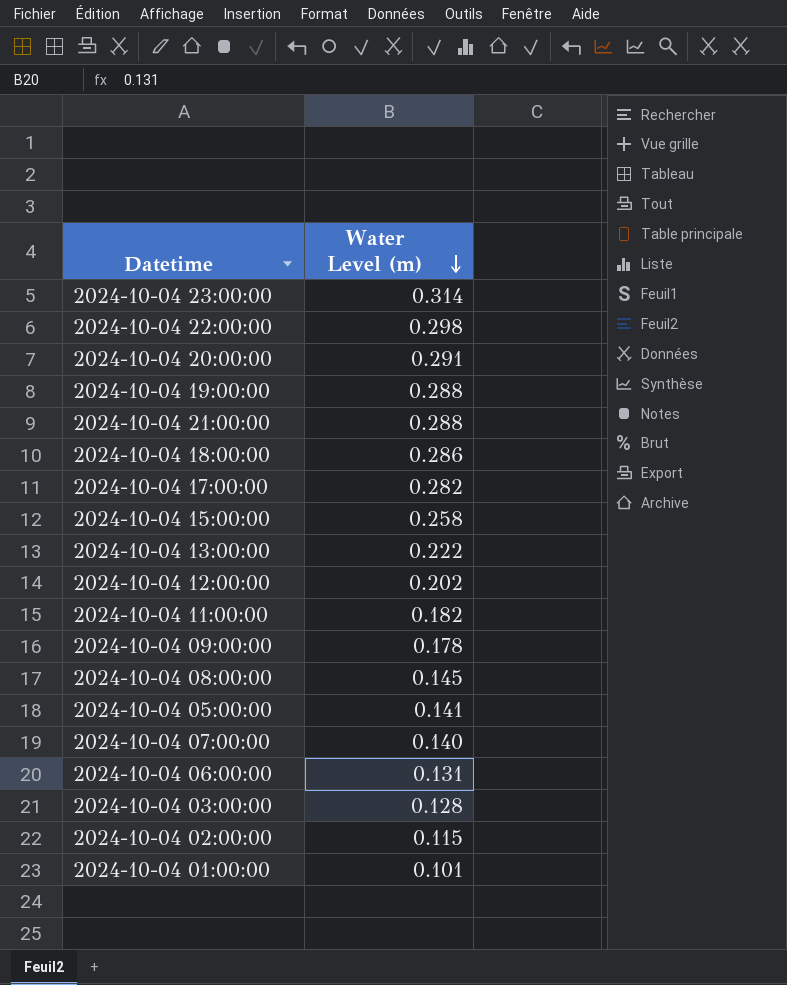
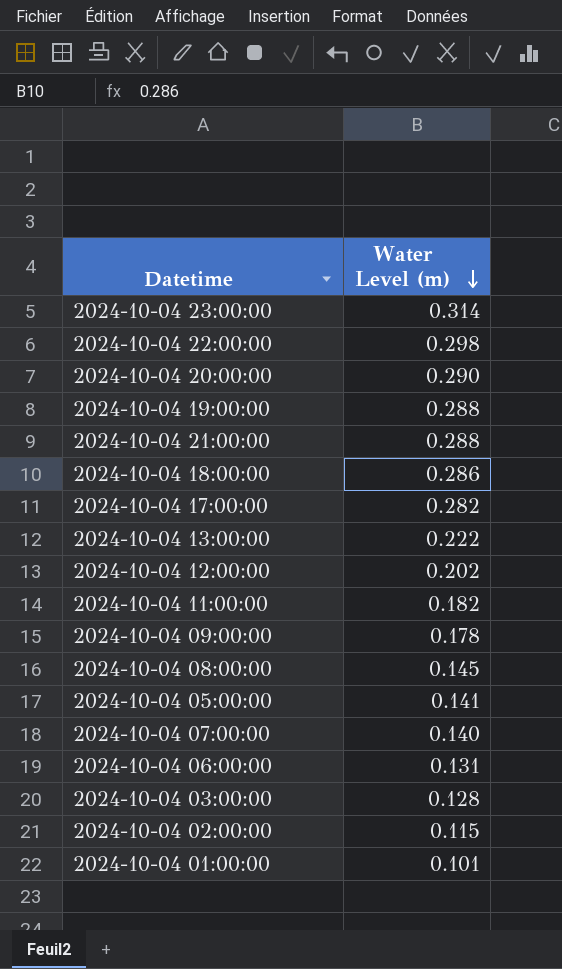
row 2024-10-04 15:00:00: 0.258 -> none
2024-10-04 20:00:00 | Water Level (m): 0.291 -> 0.290

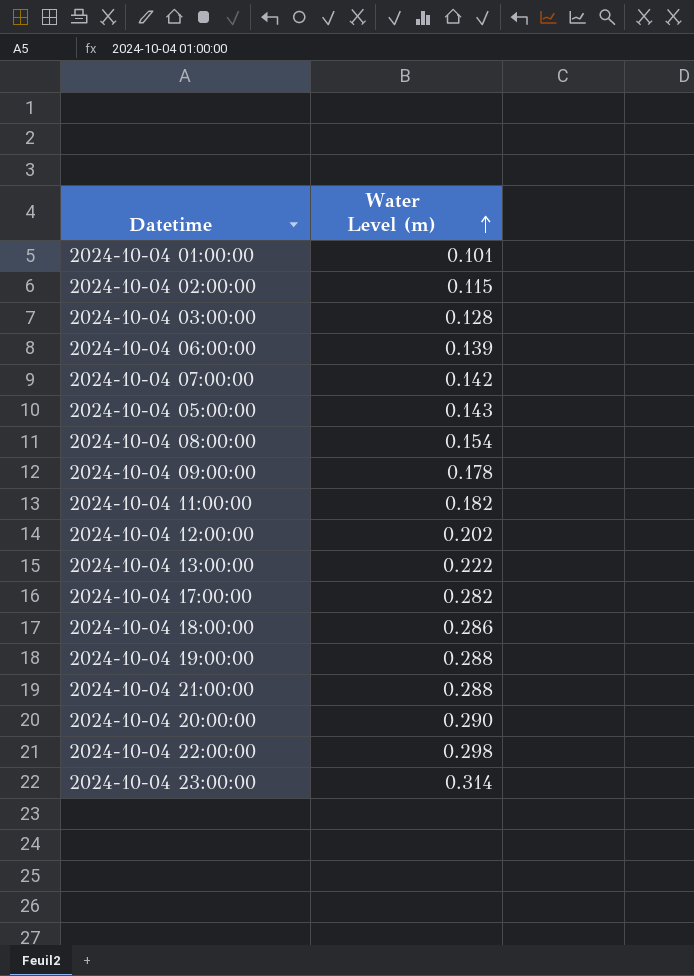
row order: Water Level (m) descending -> Water Level (m) ascending
2024-10-04 06:00:00 | Water Level (m): 0.131 -> 0.139
2024-10-04 07:00:00 | Water Level (m): 0.140 -> 0.142
2024-10-04 05:00:00 | Water Level (m): 0.141 -> 0.143
2024-10-04 08:00:00 | Water Level (m): 0.145 -> 0.154

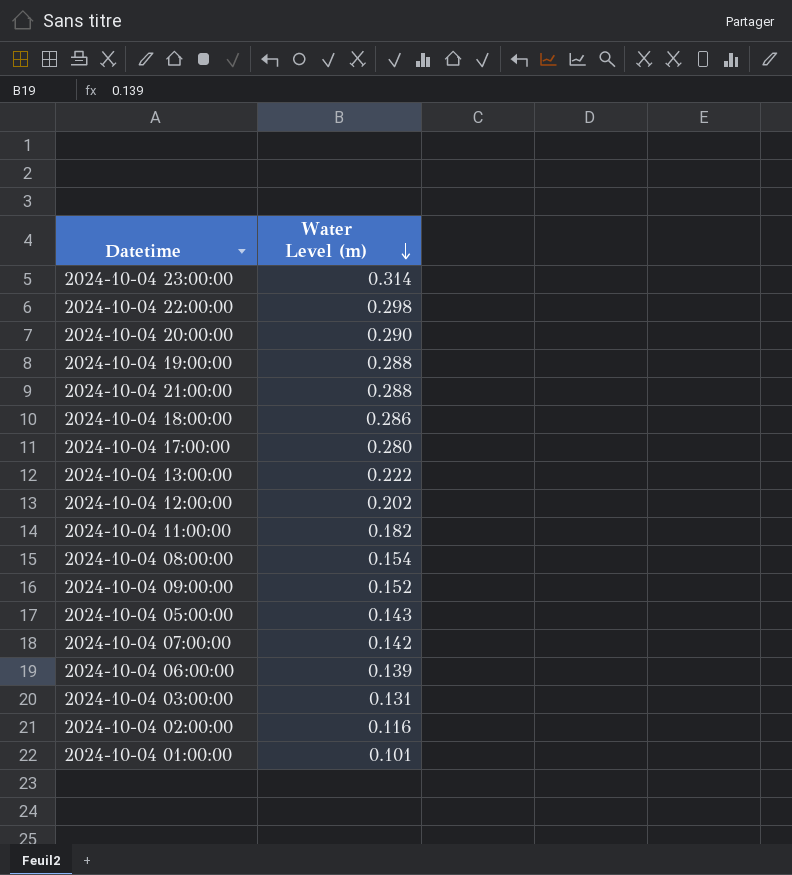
row order: Water Level (m) ascending -> Water Level (m) descending
2024-10-04 17:00:00 | Water Level (m): 0.282 -> 0.280
2024-10-04 09:00:00 | Water Level (m): 0.178 -> 0.152
2024-10-04 03:00:00 | Water Level (m): 0.128 -> 0.131
2024-10-04 02:00:00 | Water Level (m): 0.115 -> 0.116

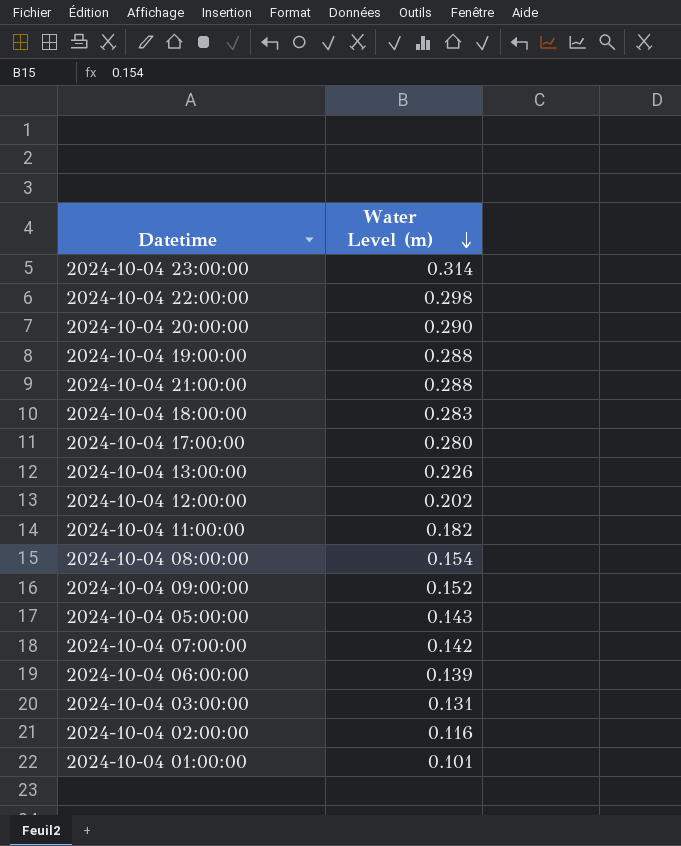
2024-10-04 18:00:00 | Water Level (m): 0.286 -> 0.283
2024-10-04 13:00:00 | Water Level (m): 0.222 -> 0.226

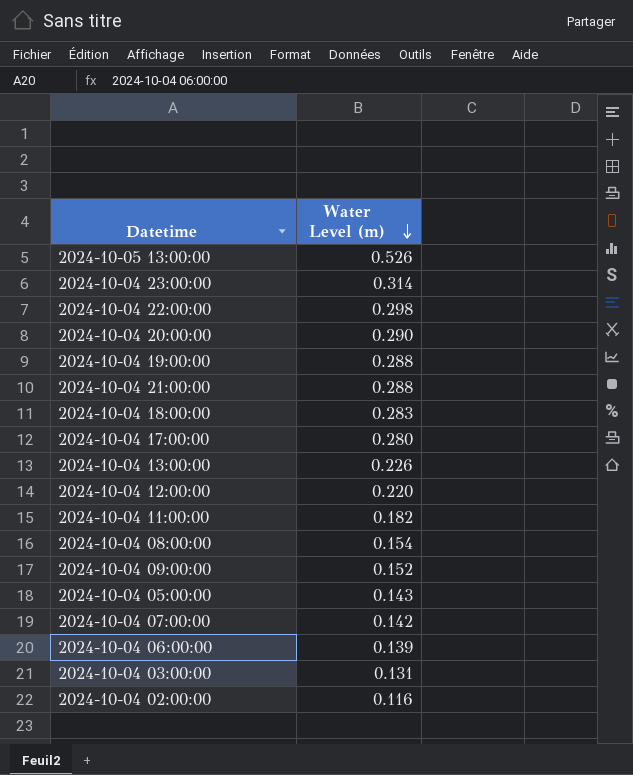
row 2024-10-04 01:00:00: 0.101 -> none
row 2024-10-05 13:00:00: none -> 0.526
2024-10-04 12:00:00 | Water Level (m): 0.202 -> 0.220

